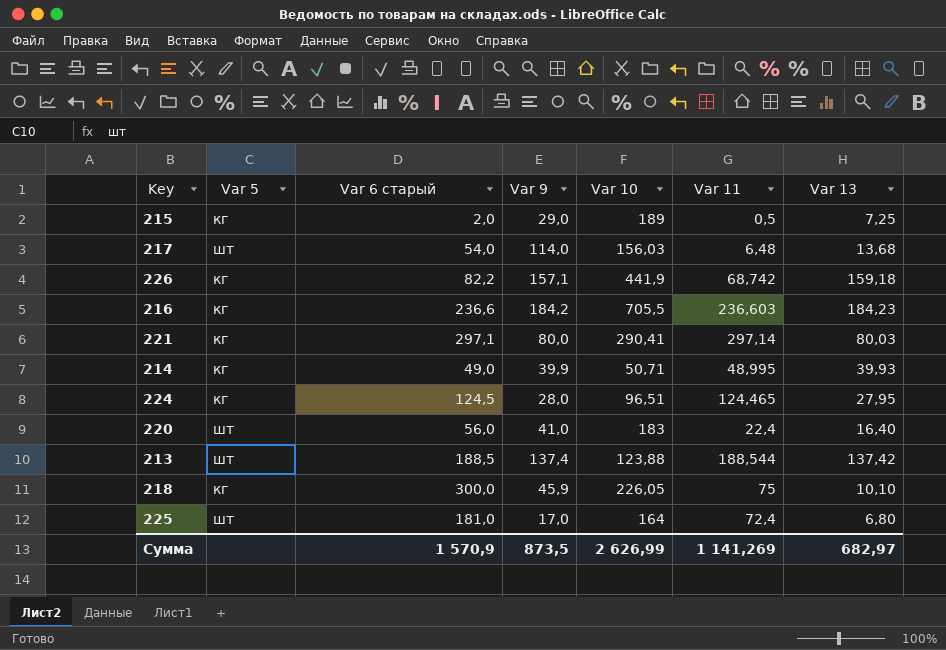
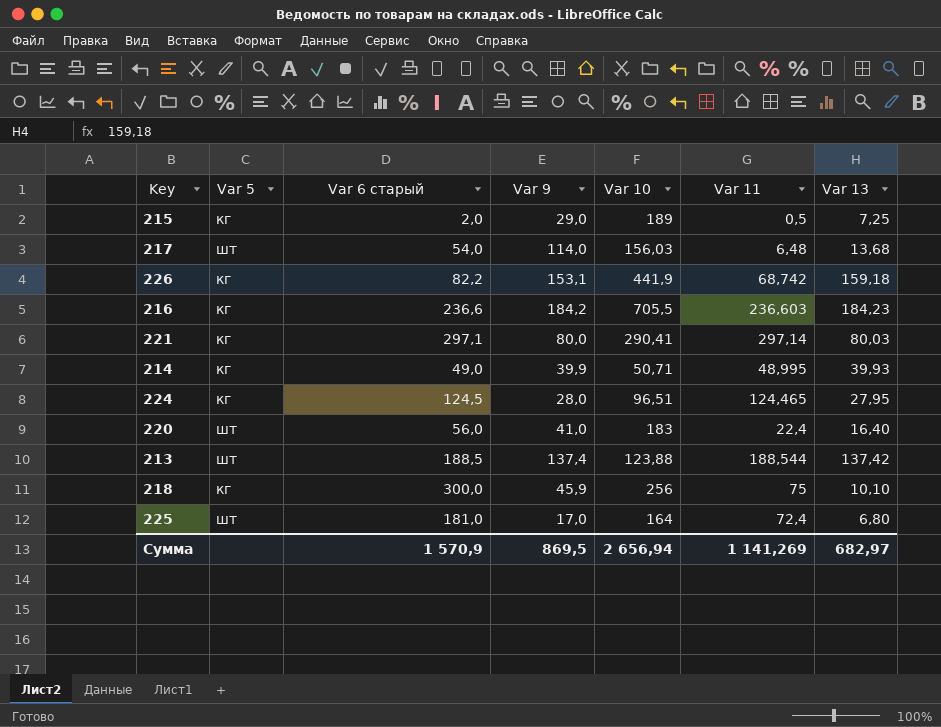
226 | Var 9: 157,1 -> 153,1
218 | Var 10: 226,05 -> 256
Сумма | Var 9: 873,5 -> 869,5
Сумма | Var 10: 2 626,99 -> 2 656,94

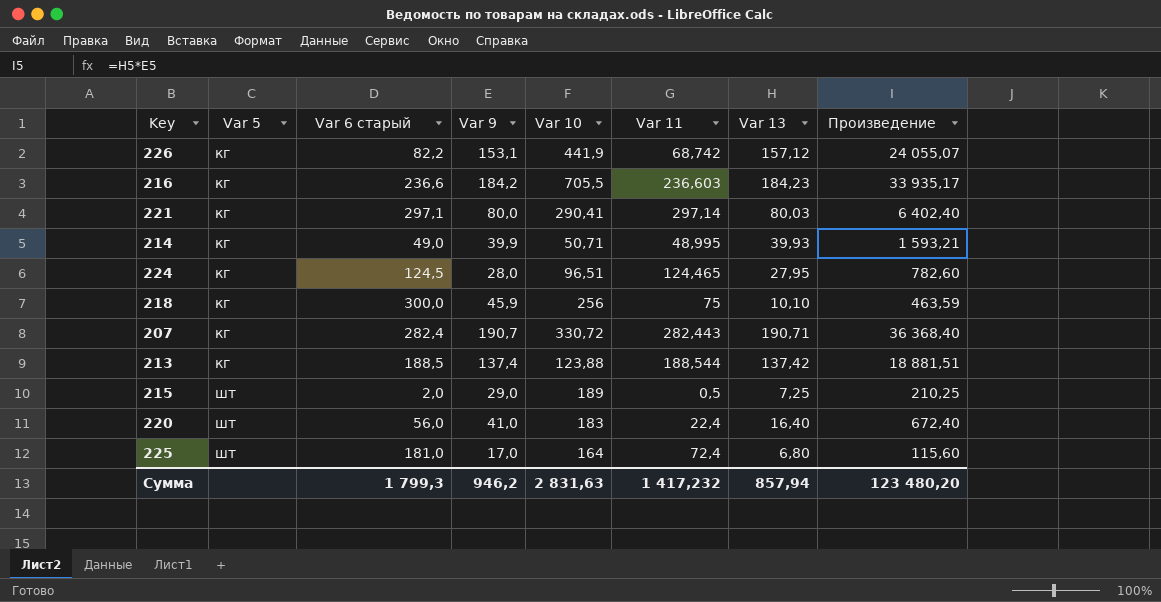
row order: none -> Var 5 ascending
column Произведение | formula: none -> [Var 9] * [Var 13]
row 217: шт | 54,0 | 114,0 | 156,03 | 6,48 | 13,68 -> none
226 | Var 13: 159,18 -> 157,12
row 207: none -> кг | 282,4 | 190,7 | 330,72 | 282,443 | 190,71 | 36 368,40
213 | Var 5: шт -> кг
215 | Var 5: кг -> шт
Сумма | Var 6 старый: 1 570,9 -> 1 799,3
Сумма | Var 9: 869,5 -> 946,2
Сумма | Var 10: 2 656,94 -> 2 831,63
Сумма | Var 11: 1 141,269 -> 1 417,232
Сумма | Var 13: 682,97 -> 857,94

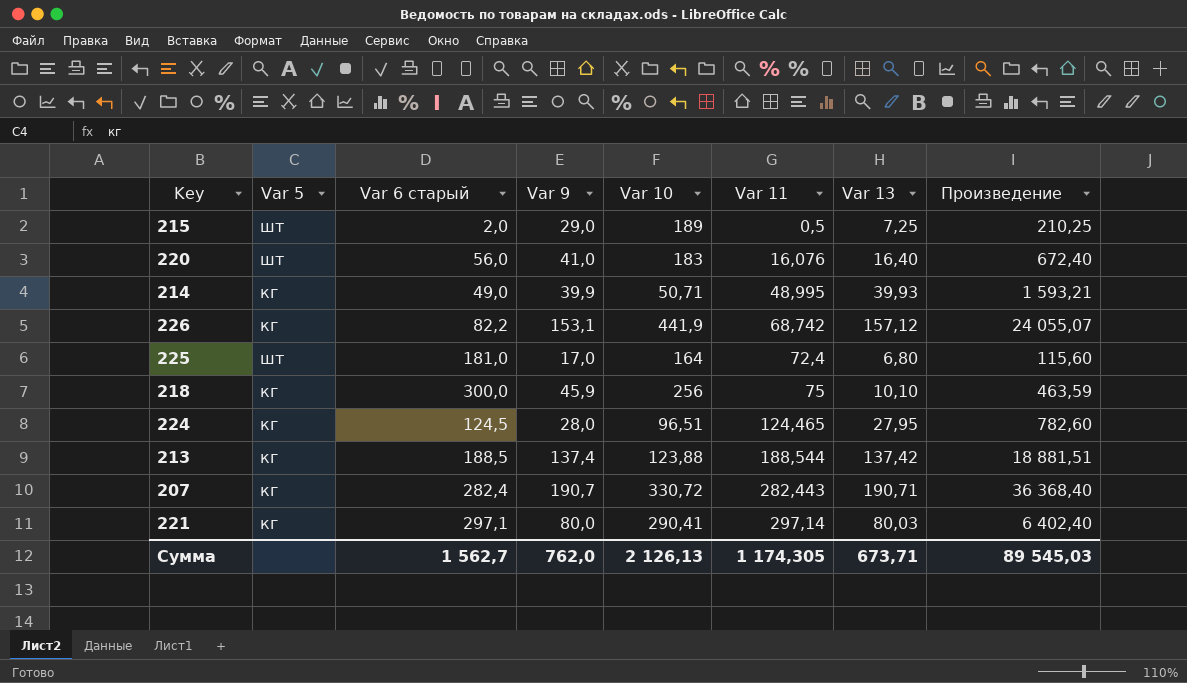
row order: Var 5 ascending -> Var 11 ascending
row 216: кг | 236,6 | 184,2 | 705,5 | 236,603 | 184,23 | 33 935,17 -> none
220 | Var 11: 22,4 -> 16,076
Сумма | Var 6 старый: 1 799,3 -> 1 562,7
Сумма | Var 9: 946,2 -> 762,0
Сумма | Var 10: 2 831,63 -> 2 126,13
Сумма | Var 11: 1 417,232 -> 1 174,305
Сумма | Var 13: 857,94 -> 673,71
Сумма | Произведение: 123 480,20 -> 89 545,03

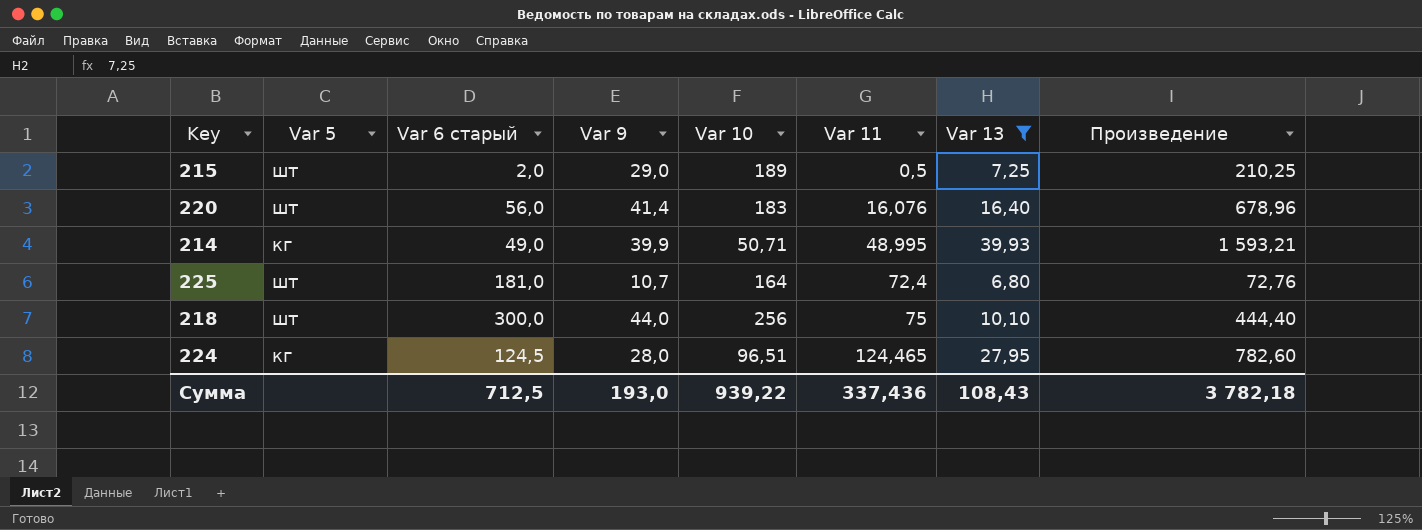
filter: none -> Var 13 <= 39,93
220 | Var 9: 41,0 -> 41,4
220 | Произведение: 672,40 -> 678,96
225 | Var 9: 17,0 -> 10,7
225 | Произведение: 115,60 -> 72,76
218 | Var 5: кг -> шт
218 | Var 9: 45,9 -> 44,0
218 | Произведение: 463,59 -> 444,40
Сумма | Var 6 старый: 1 562,7 -> 712,5
Сумма | Var 9: 762,0 -> 193,0
Сумма | Var 10: 2 126,13 -> 939,22
Сумма | Var 11: 1 174,305 -> 337,436
Сумма | Var 13: 673,71 -> 108,43
Сумма | Произведение: 89 545,03 -> 3 782,18

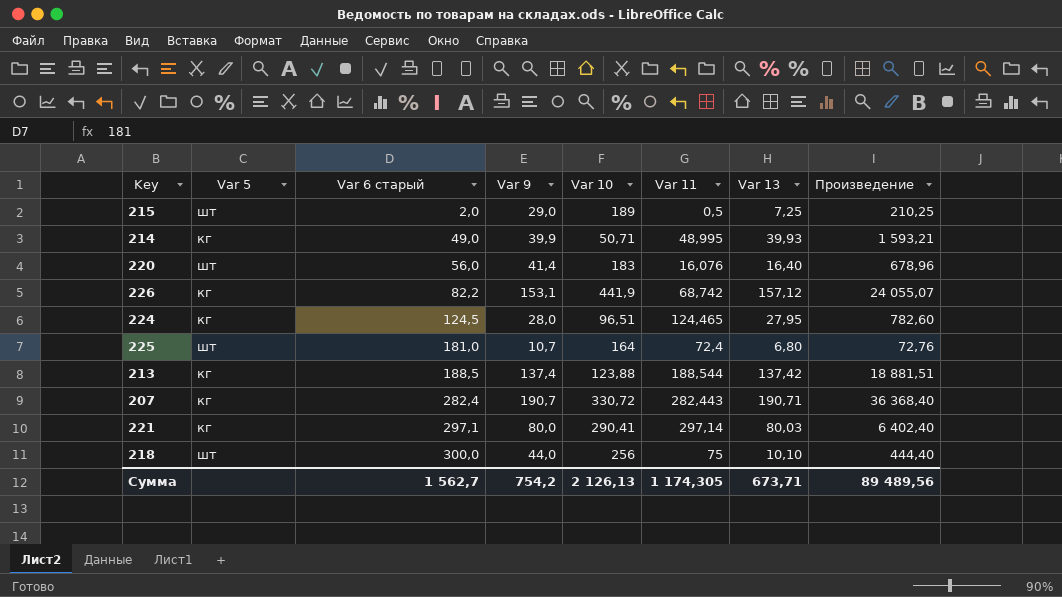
filter: Var 13 <= 39,93 -> none
row order: Var 11 ascending -> Var 6 старый ascending
Сумма | Var 6 старый: 712,5 -> 1 562,7
Сумма | Var 9: 193,0 -> 754,2
Сумма | Var 10: 939,22 -> 2 126,13
Сумма | Var 11: 337,436 -> 1 174,305
Сумма | Var 13: 108,43 -> 673,71
Сумма | Произведение: 3 782,18 -> 89 489,56

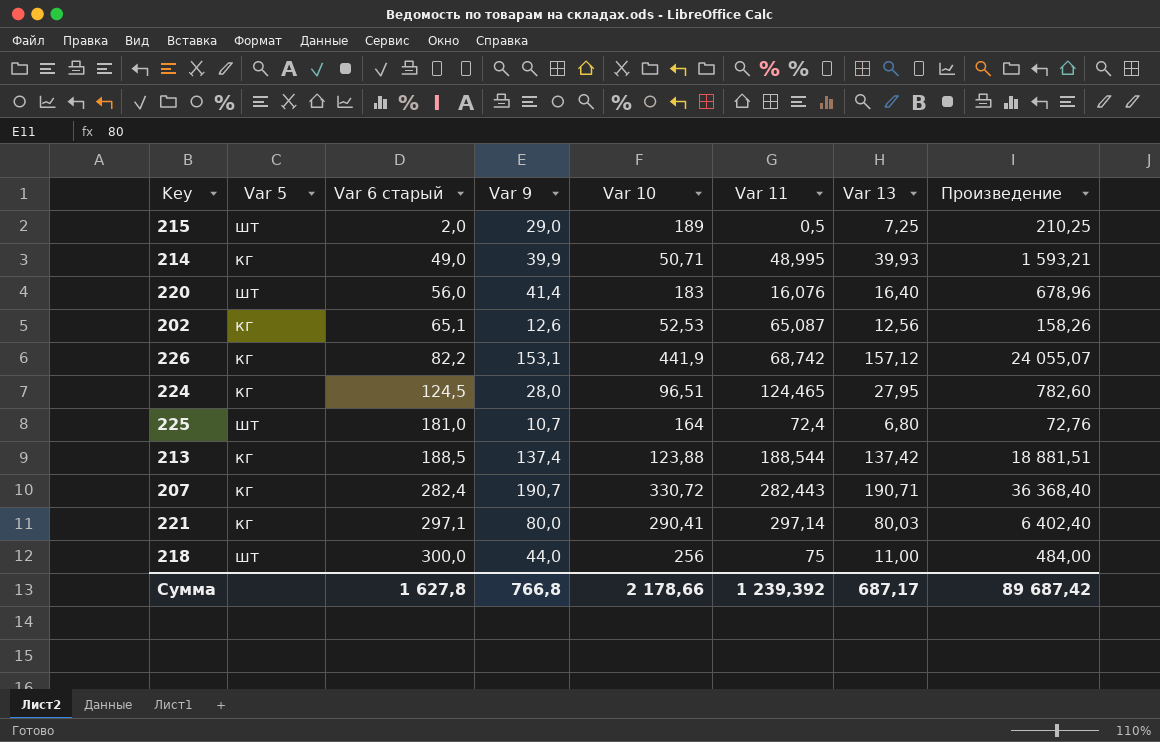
row 202: none -> кг | 65,1 | 12,6 | 52,53 | 65,087 | 12,56 | 158,26
218 | Var 13: 10,10 -> 11,00
218 | Произведение: 444,40 -> 484,00
Сумма | Var 6 старый: 1 562,7 -> 1 627,8
Сумма | Var 9: 754,2 -> 766,8
Сумма | Var 10: 2 126,13 -> 2 178,66
Сумма | Var 11: 1 174,305 -> 1 239,392
Сумма | Var 13: 673,71 -> 687,17
Сумма | Произведение: 89 489,56 -> 89 687,42

